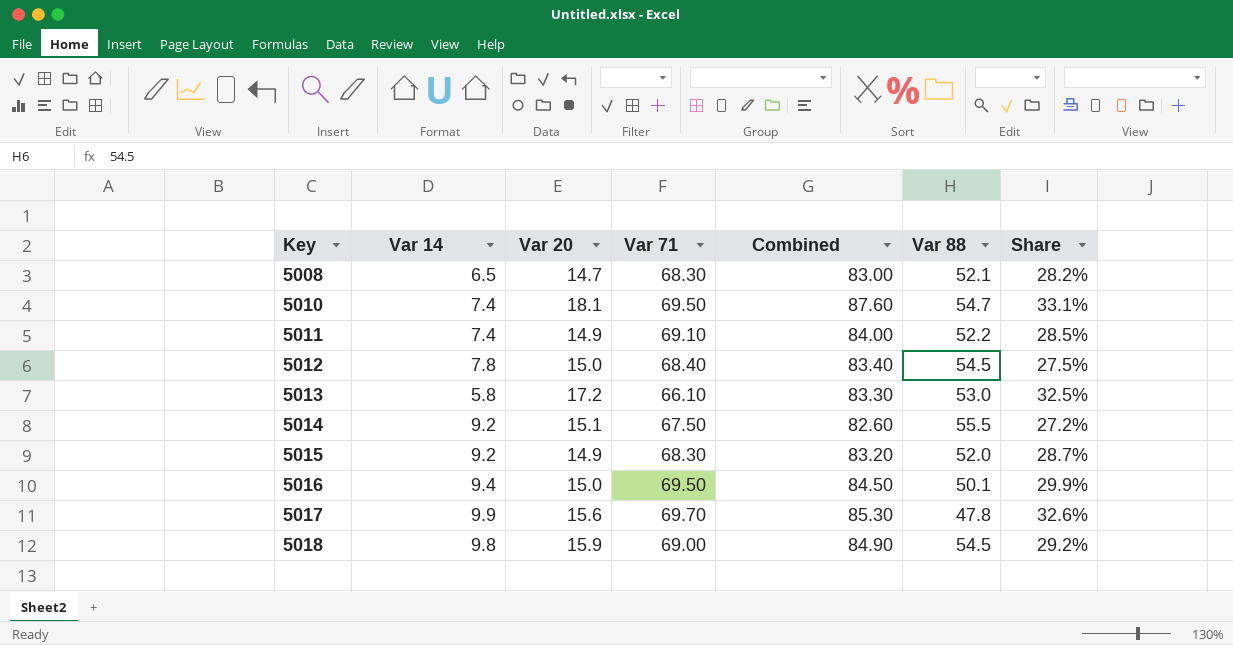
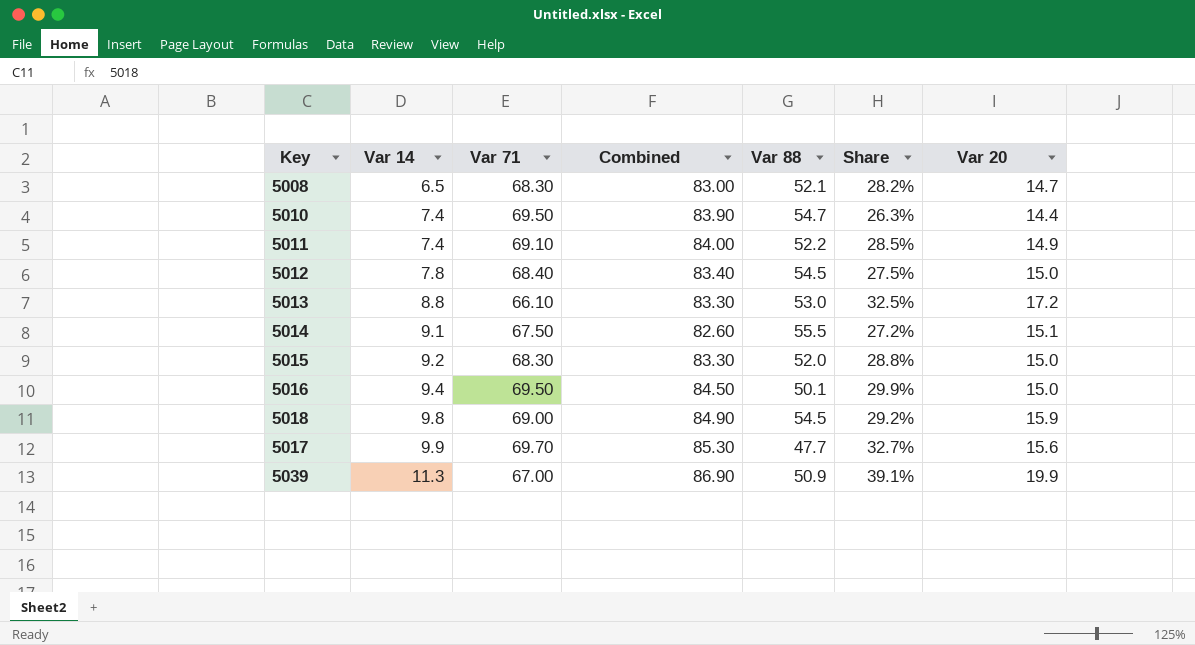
row order: Key ascending -> Var 14 ascending
column Var 20 | position: 3 -> 7
5010 | Combined: 87.60 -> 83.90
5010 | Share: 33.1% -> 26.3%
5010 | Var 20: 18.1 -> 14.4
5013 | Var 14: 5.8 -> 8.8
5014 | Var 14: 9.2 -> 9.1
5015 | Combined: 83.20 -> 83.30
5015 | Share: 28.7% -> 28.8%
5015 | Var 20: 14.9 -> 15.0
5017 | Var 88: 47.8 -> 47.7
5017 | Share: 32.6% -> 32.7%
row 5039: none -> 11.3 | 67.00 | 86.90 | 50.9 | 39.1% | 19.9

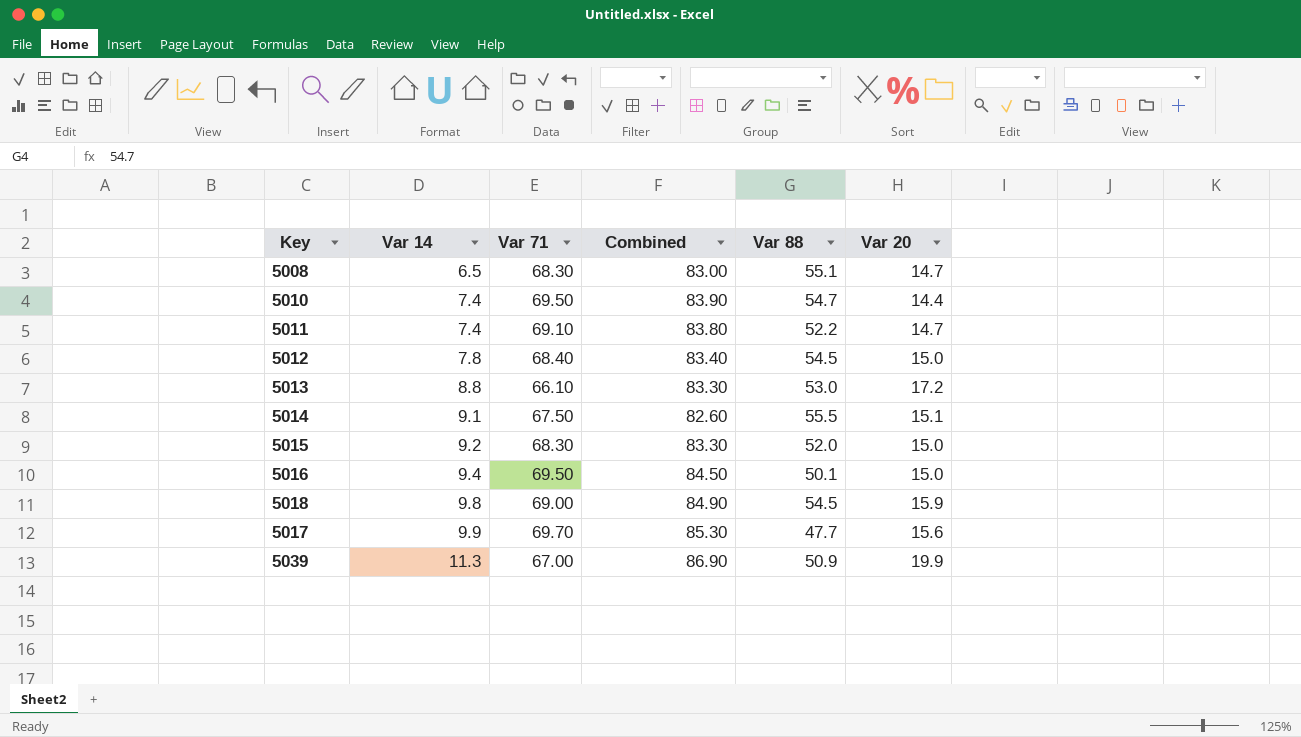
column Share | formula: [Var 20] / [Var 88] -> none
5008 | Var 88: 52.1 -> 55.1
5011 | Combined: 84.00 -> 83.80
5011 | Var 20: 14.9 -> 14.7

